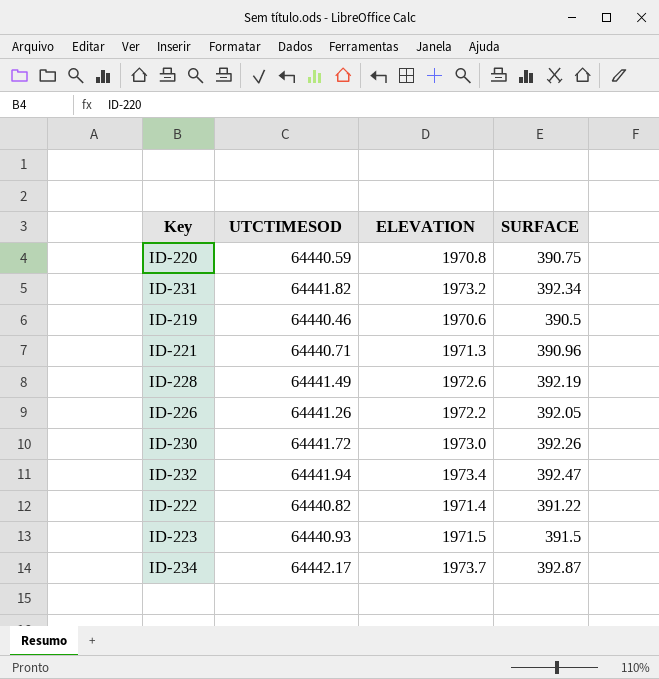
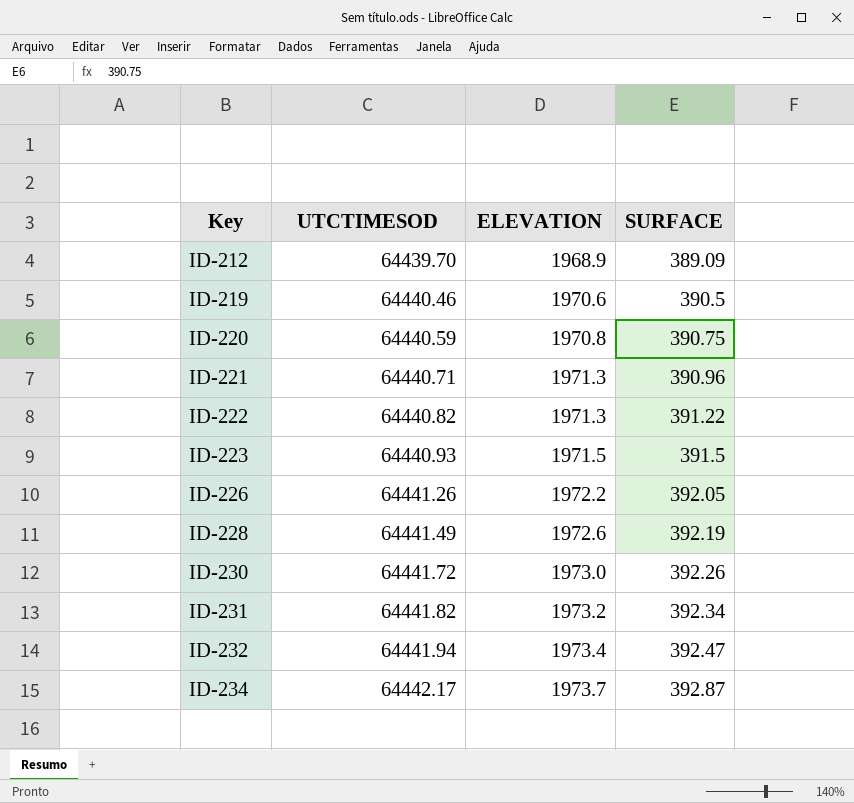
row order: none -> Key ascending
row ID-212: none -> 64439.70 | 1968.9 | 389.09
ID-222 | ELEVATION: 1971.4 -> 1971.3

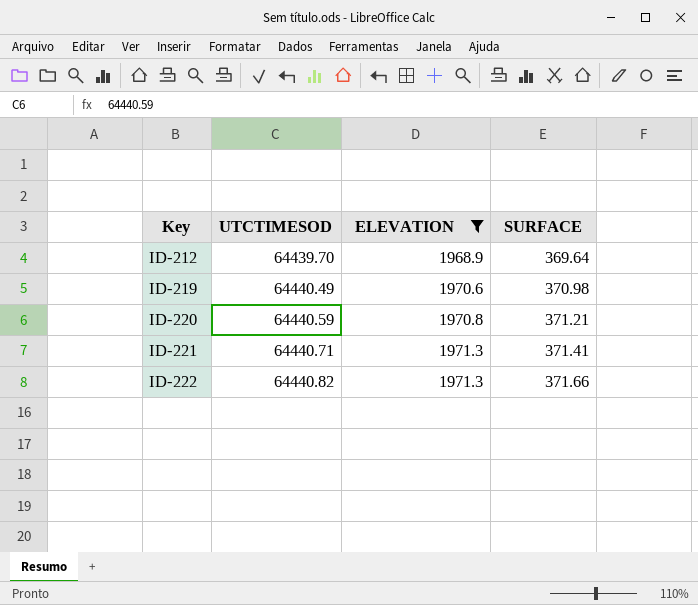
filter: none -> ELEVATION <= 1971.3
ID-212 | SURFACE: 389.09 -> 369.64
ID-219 | UTCTIMESOD: 64440.46 -> 64440.49
ID-219 | SURFACE: 390.5 -> 370.98
ID-220 | SURFACE: 390.75 -> 371.21
ID-221 | SURFACE: 390.96 -> 371.41
ID-222 | SURFACE: 391.22 -> 371.66

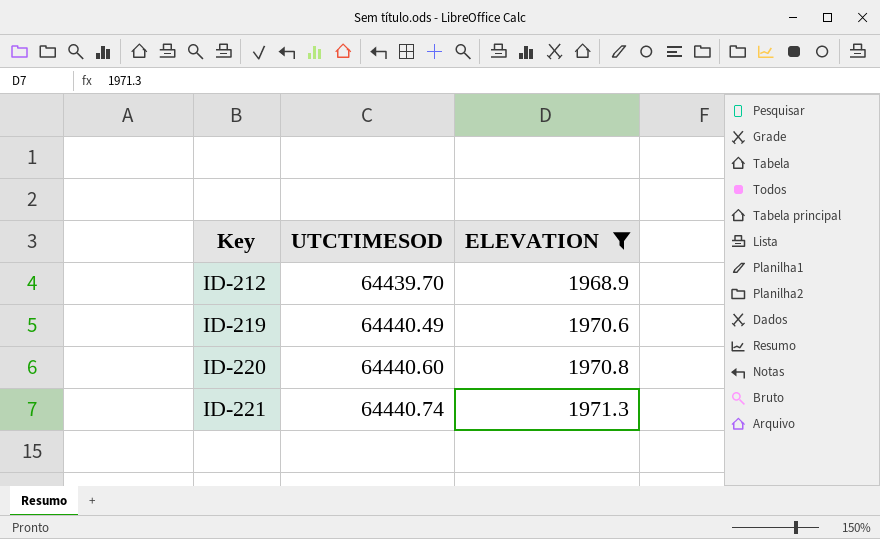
column SURFACE | position: 4 -> none
row ID-222: 64440.82 | 1971.3 | 371.66 -> none
ID-220 | UTCTIMESOD: 64440.59 -> 64440.60
ID-221 | UTCTIMESOD: 64440.71 -> 64440.74

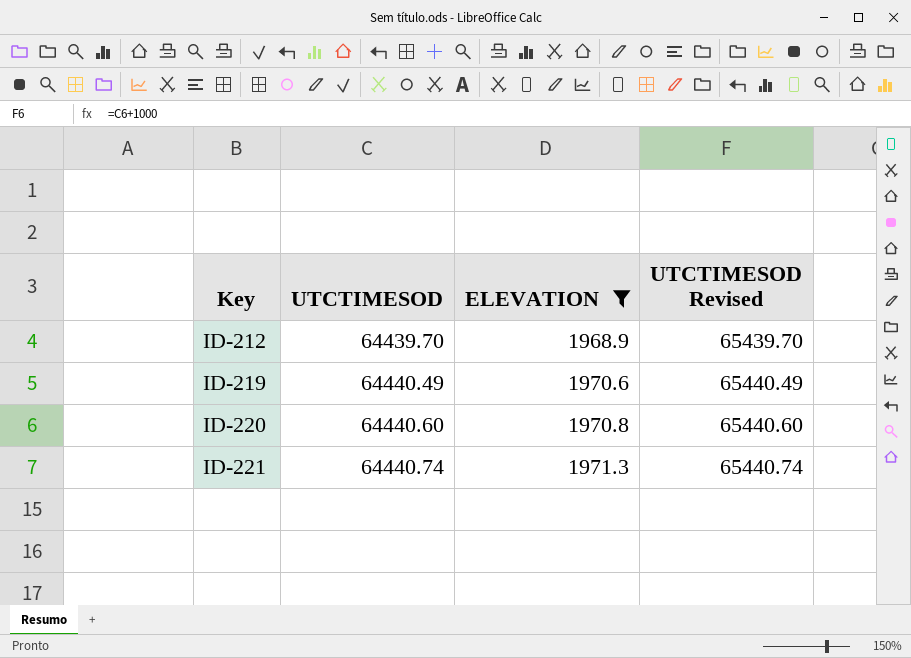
column UTCTIMESOD Revised | formula: none -> [UTCTIMESOD] + 1000

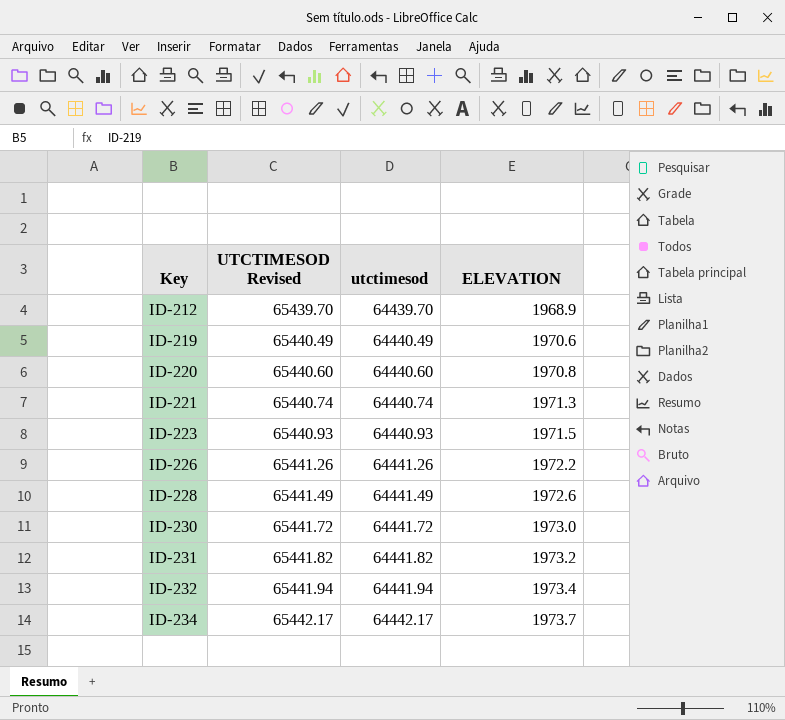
filter: ELEVATION <= 1971.3 -> none
column UTCTIMESOD Revised | position: 4 -> 2
column name: UTCTIMESOD -> utctimesod

